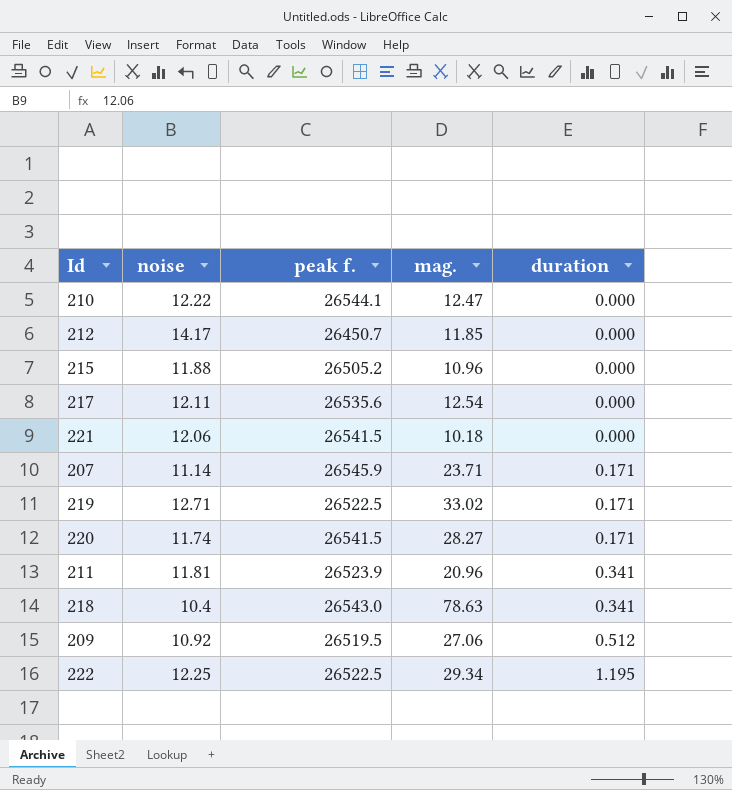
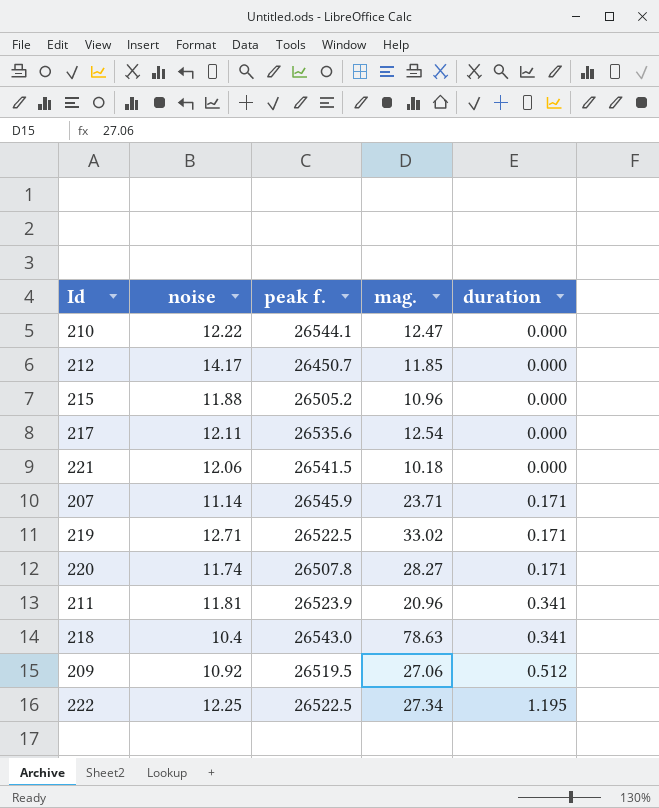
220 | peak f.: 26541.5 -> 26507.8
222 | mag.: 29.34 -> 27.34

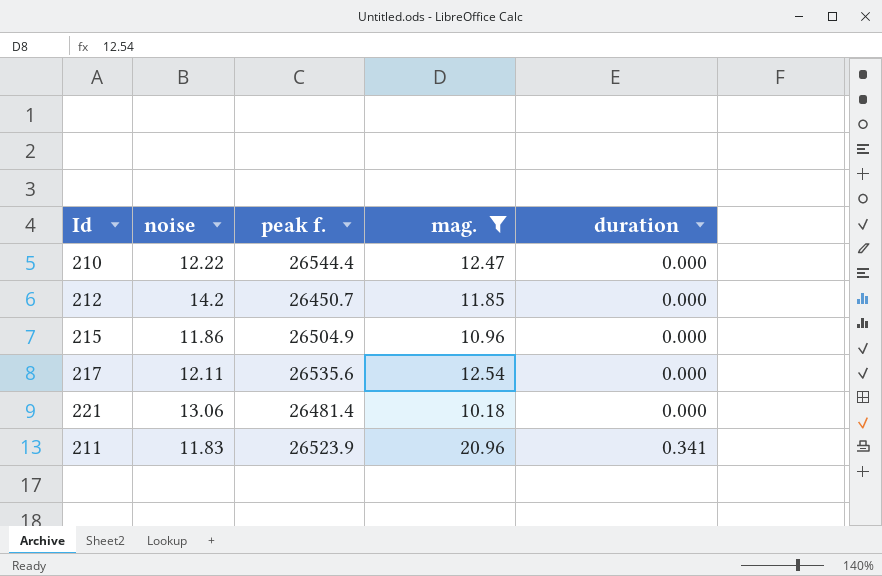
filter: none -> mag. <= 20.96
210 | peak f.: 26544.1 -> 26544.4
212 | noise: 14.17 -> 14.2
215 | noise: 11.88 -> 11.86
215 | peak f.: 26505.2 -> 26504.9
221 | noise: 12.06 -> 13.06
221 | peak f.: 26541.5 -> 26481.4
211 | noise: 11.81 -> 11.83

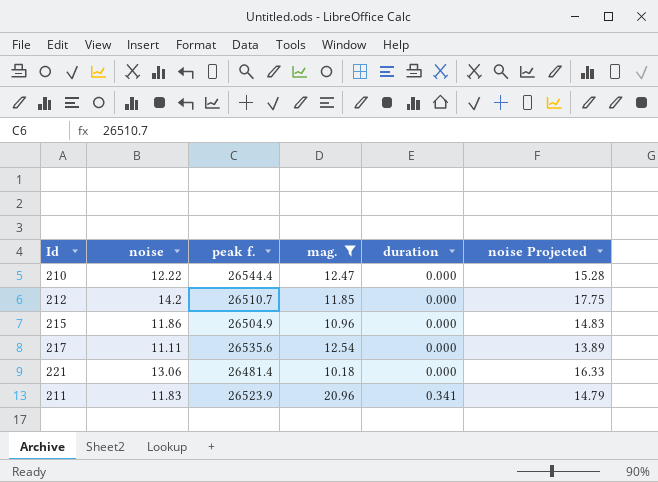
column noise Projected | formula: none -> [noise] * 1.25
212 | peak f.: 26450.7 -> 26510.7
217 | noise: 12.11 -> 11.11

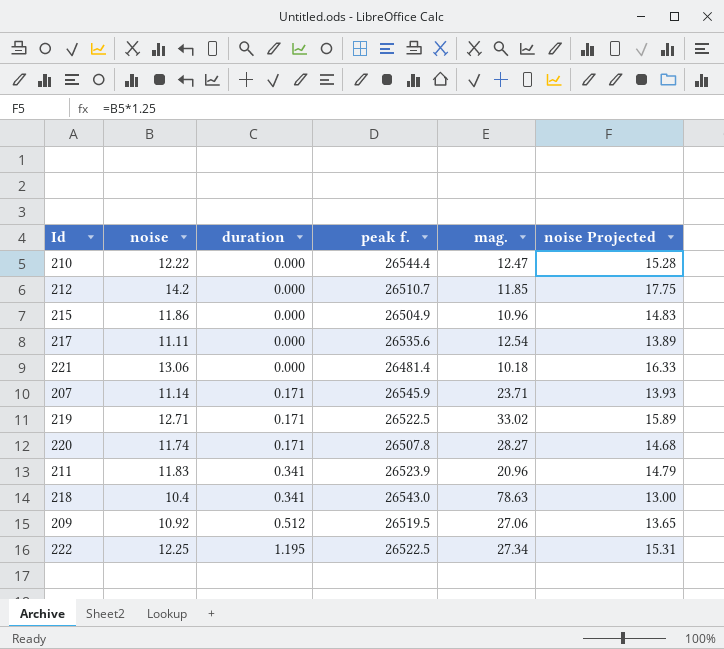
filter: mag. <= 20.96 -> none
column duration | position: 5 -> 3

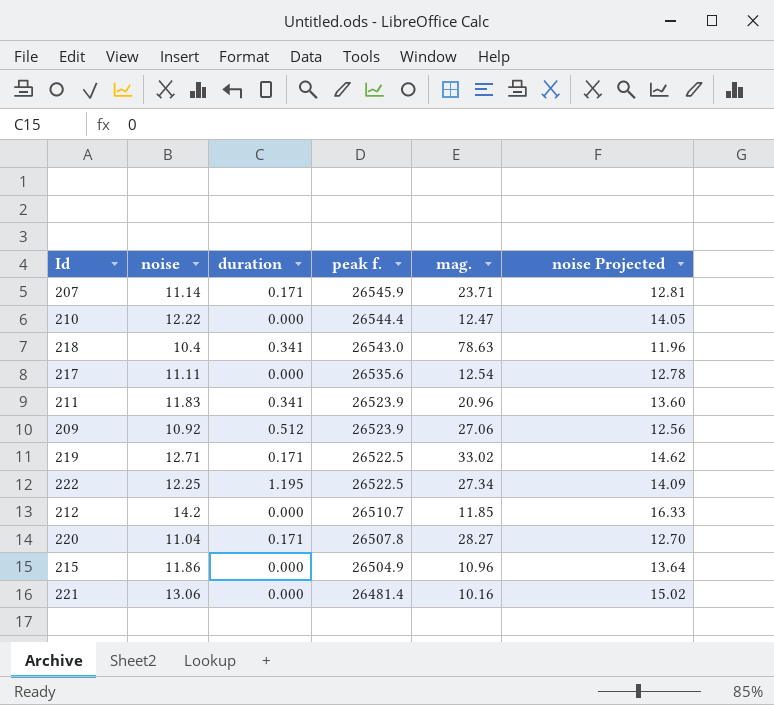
row order: duration ascending -> peak f. descending
column noise Projected | formula: [noise] * 1.25 -> [noise] * 1.15
209 | peak f.: 26519.5 -> 26523.9
220 | noise: 11.74 -> 11.04
221 | mag.: 10.18 -> 10.16

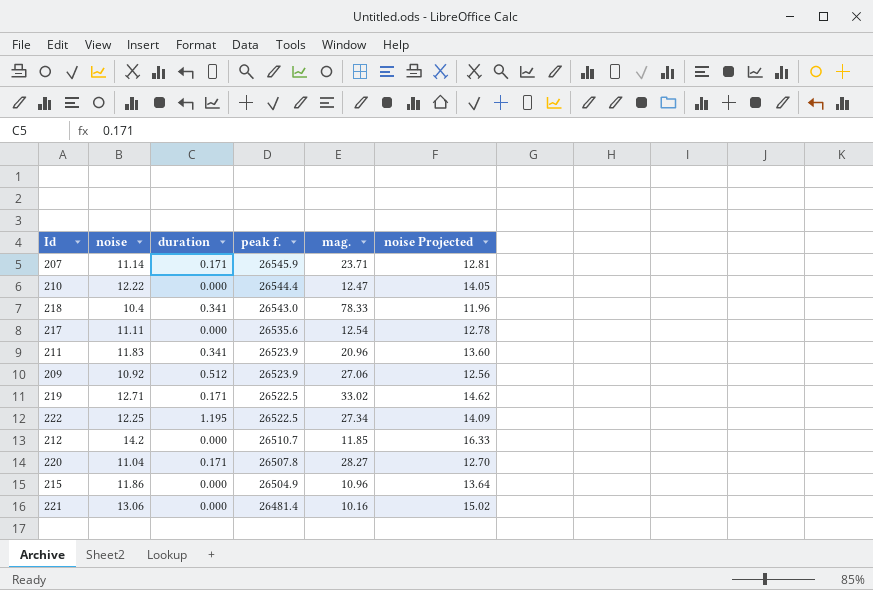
218 | mag.: 78.63 -> 78.33

